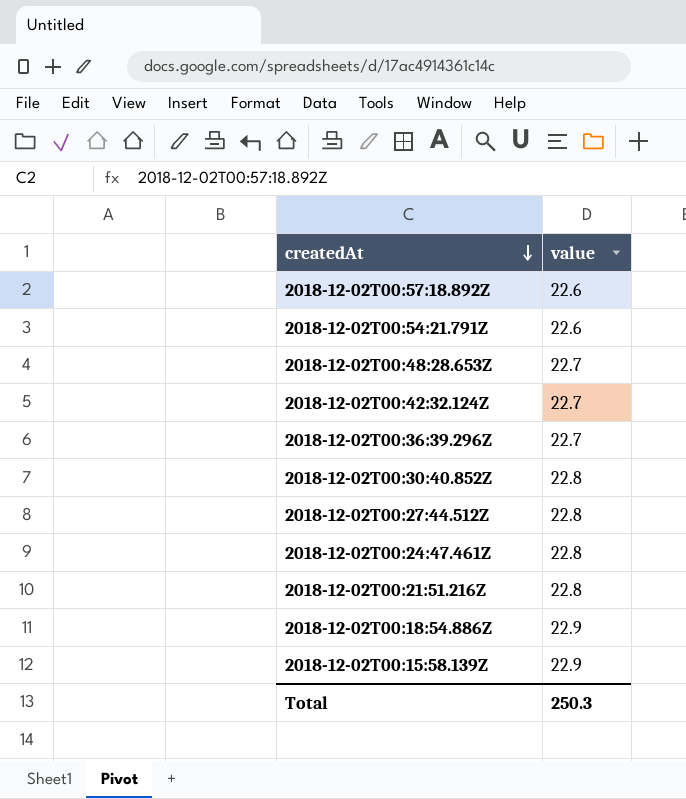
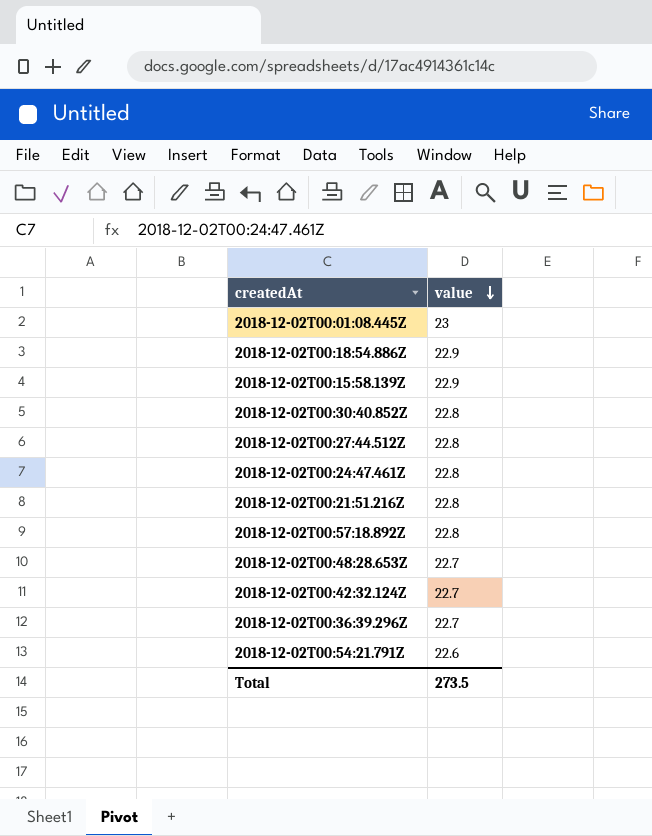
row order: createdAt descending -> value descending
row 2018-12-02T00:01:08.445Z: none -> 23
2018-12-02T00:57:18.892Z | value: 22.6 -> 22.8
Total | value: 250.3 -> 273.5

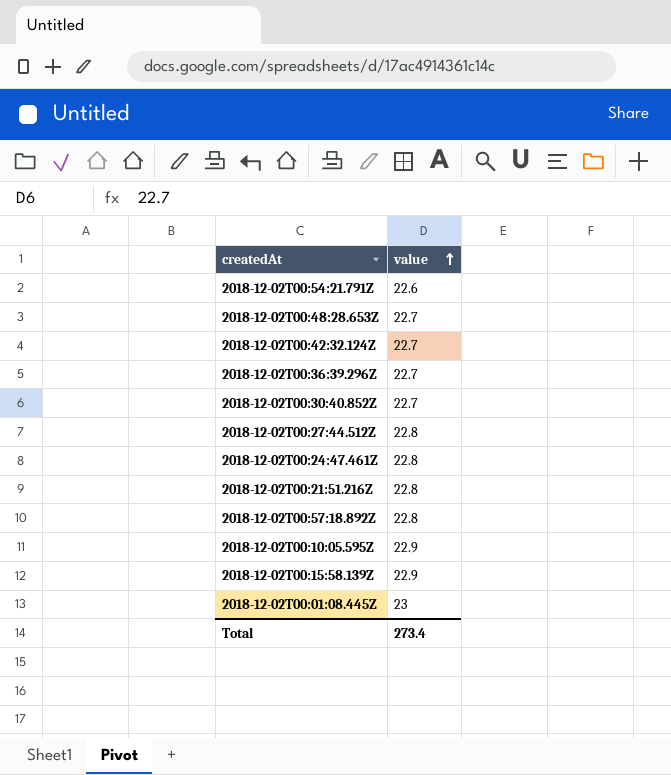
row order: value descending -> value ascending
row 2018-12-02T00:18:54.886Z: 22.9 -> none
2018-12-02T00:30:40.852Z | value: 22.8 -> 22.7
row 2018-12-02T00:10:05.595Z: none -> 22.9
Total | value: 273.5 -> 273.4

